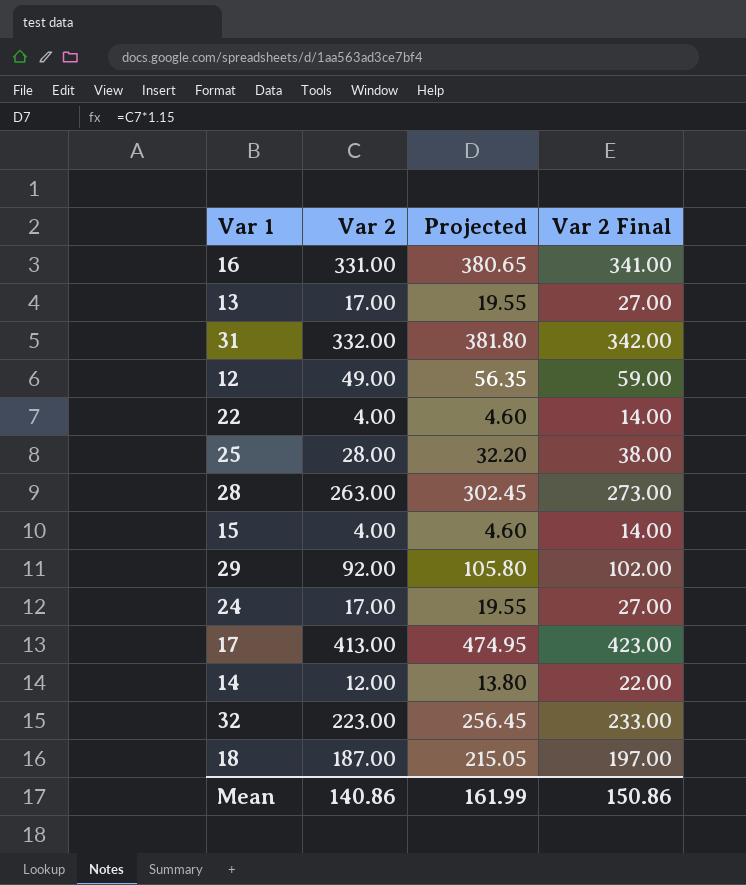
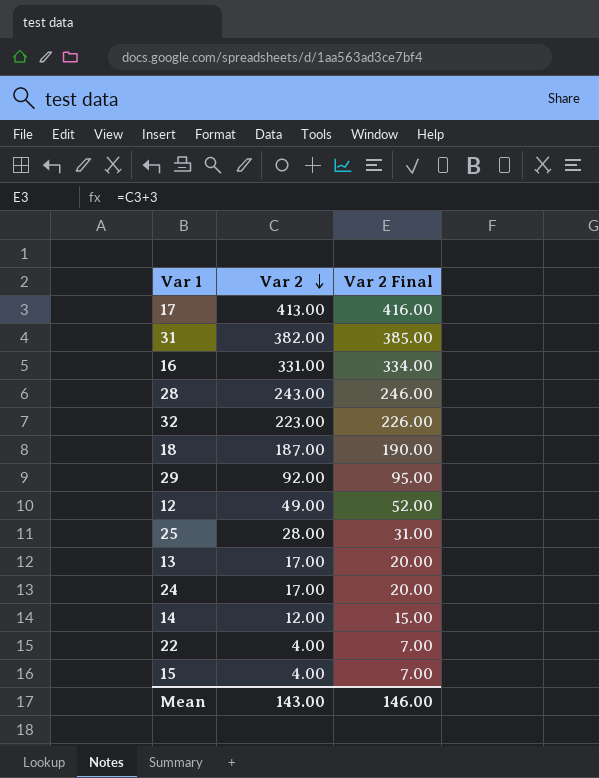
row order: none -> Var 2 descending
column Projected | formula: [Var 2] * 1.15 -> none
column Var 2 Final | formula: [Var 2] + 10 -> [Var 2] + 3
31 | Var 2: 332.00 -> 382.00
28 | Var 2: 263.00 -> 243.00
Mean | Var 2: 140.86 -> 143.00
Mean | Var 2 Final: 150.86 -> 146.00

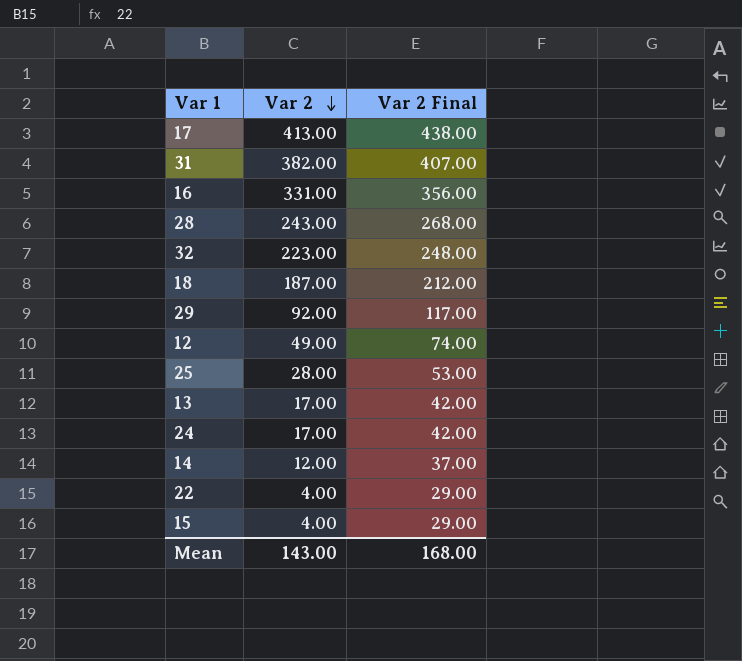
column Var 2 Final | formula: [Var 2] + 3 -> [Var 2] + 25
Mean | Var 2 Final: 146.00 -> 168.00

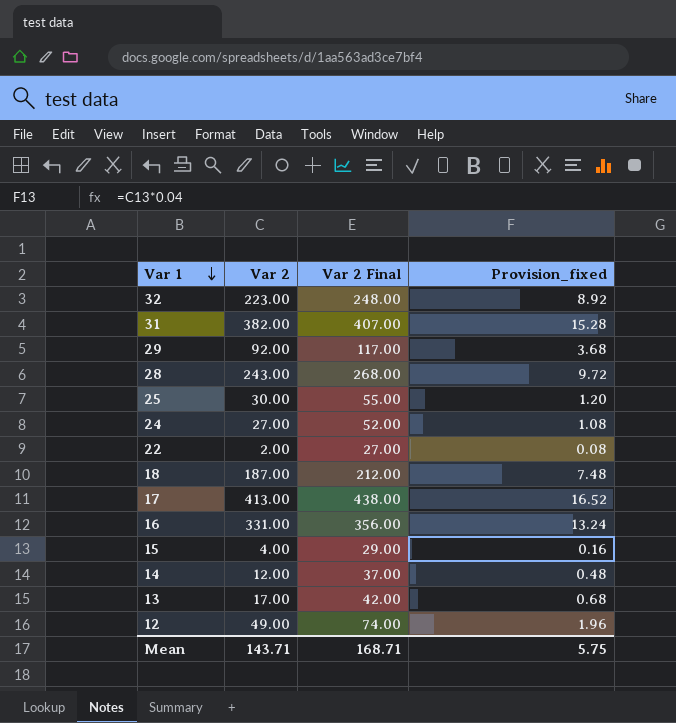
row order: Var 2 descending -> Var 1 descending
column Provision_fixed | formula: none -> [Var 2] * 0.04
25 | Var 2: 28.00 -> 30.00
25 | Var 2 Final: 53.00 -> 55.00
24 | Var 2: 17.00 -> 27.00
24 | Var 2 Final: 42.00 -> 52.00
22 | Var 2: 4.00 -> 2.00
22 | Var 2 Final: 29.00 -> 27.00
Mean | Var 2: 143.00 -> 143.71
Mean | Var 2 Final: 168.00 -> 168.71

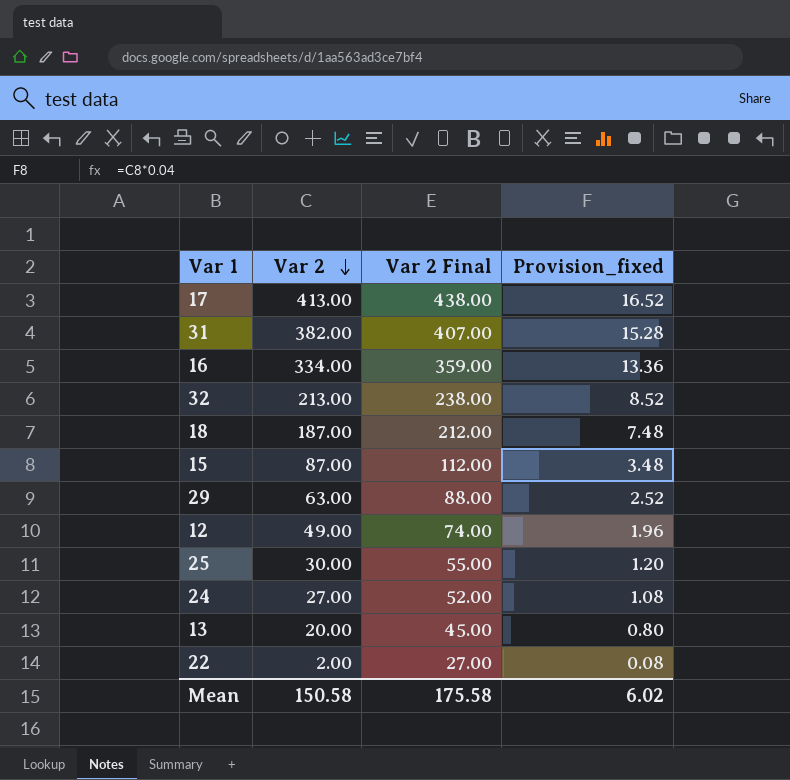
row order: Var 1 descending -> Var 2 descending
row 28: 243.00 | 268.00 | 9.72 -> none
row 14: 12.00 | 37.00 | 0.48 -> none
16 | Var 2: 331.00 -> 334.00
16 | Var 2 Final: 356.00 -> 359.00
16 | Provision_fixed: 13.24 -> 13.36
32 | Var 2: 223.00 -> 213.00
32 | Var 2 Final: 248.00 -> 238.00
32 | Provision_fixed: 8.92 -> 8.52
15 | Var 2: 4.00 -> 87.00
15 | Var 2 Final: 29.00 -> 112.00
15 | Provision_fixed: 0.16 -> 3.48
29 | Var 2: 92.00 -> 63.00
29 | Var 2 Final: 117.00 -> 88.00
29 | Provision_fixed: 3.68 -> 2.52
13 | Var 2: 17.00 -> 20.00
13 | Var 2 Final: 42.00 -> 45.00
13 | Provision_fixed: 0.68 -> 0.80
Mean | Var 2: 143.71 -> 150.58
Mean | Var 2 Final: 168.71 -> 175.58
Mean | Provision_fixed: 5.75 -> 6.02

